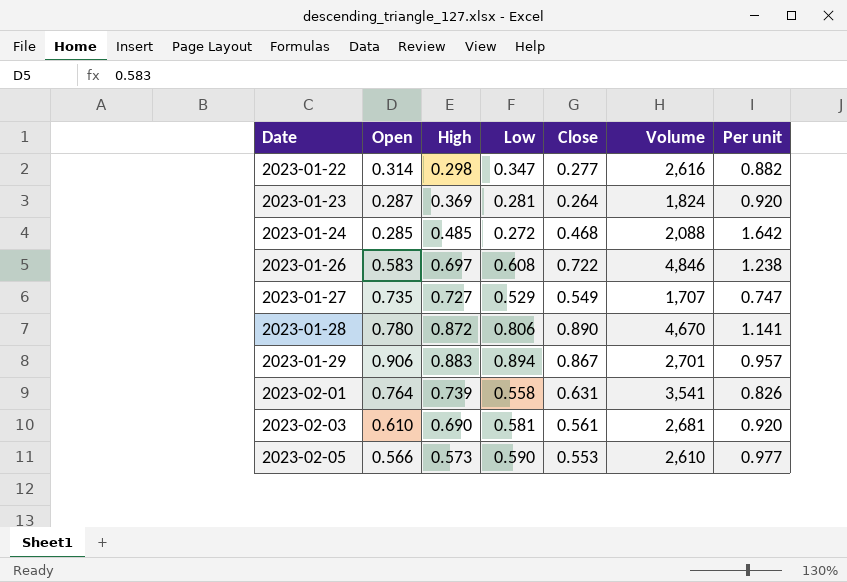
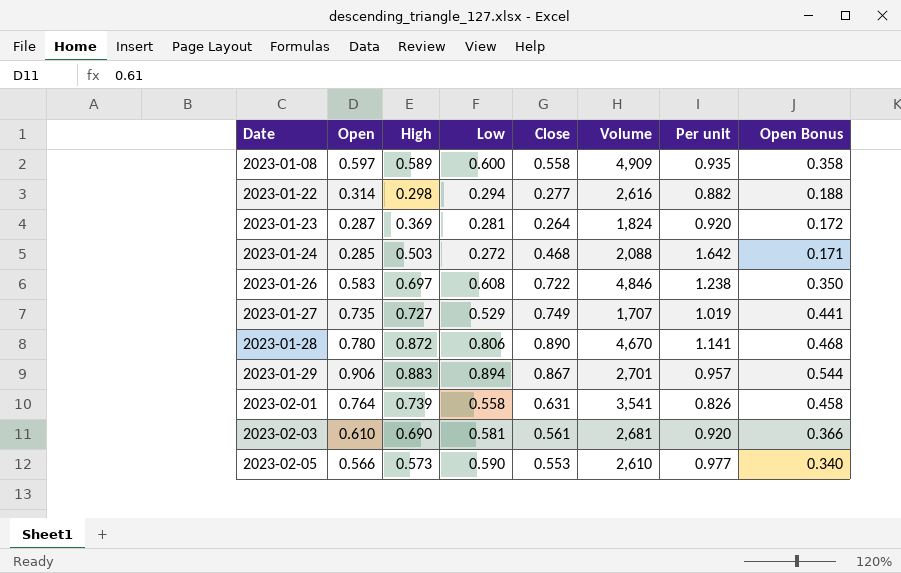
column Open Bonus | formula: none -> [Open] * 0.6
row 2023-01-08: none -> 0.597 | 0.589 | 0.600 | 0.558 | 4,909 | 0.935 | 0.358
2023-01-22 | Low: 0.347 -> 0.294
2023-01-24 | High: 0.485 -> 0.503
2023-01-27 | Close: 0.549 -> 0.749
2023-01-27 | Per unit: 0.747 -> 1.019

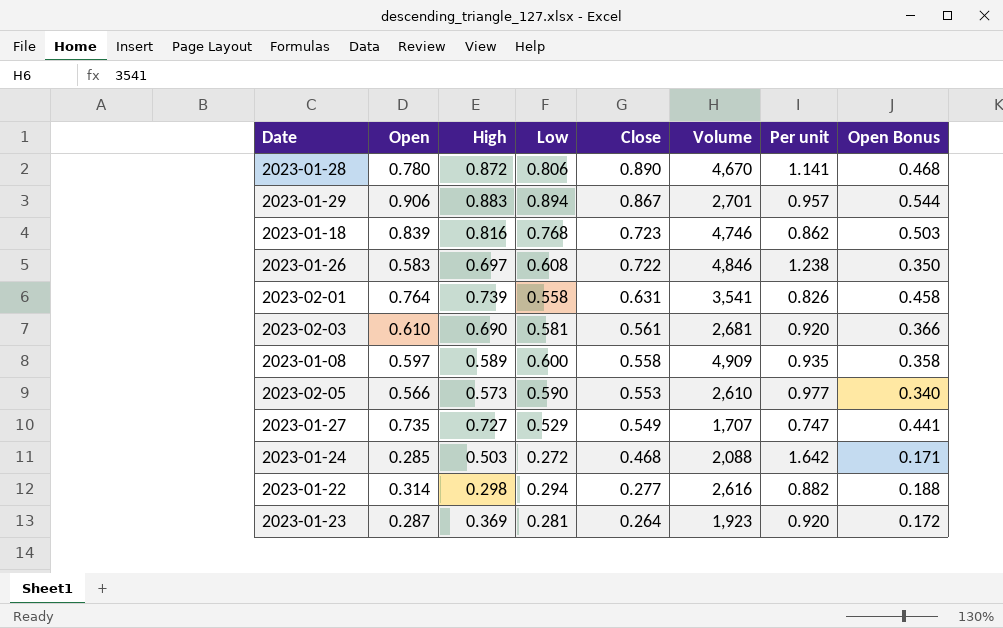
row order: Date ascending -> Close descending
row 2023-01-18: none -> 0.839 | 0.816 | 0.768 | 0.723 | 4,746 | 0.862 | 0.503
2023-01-27 | Close: 0.749 -> 0.549
2023-01-27 | Per unit: 1.019 -> 0.747
2023-01-23 | Volume: 1,824 -> 1,923

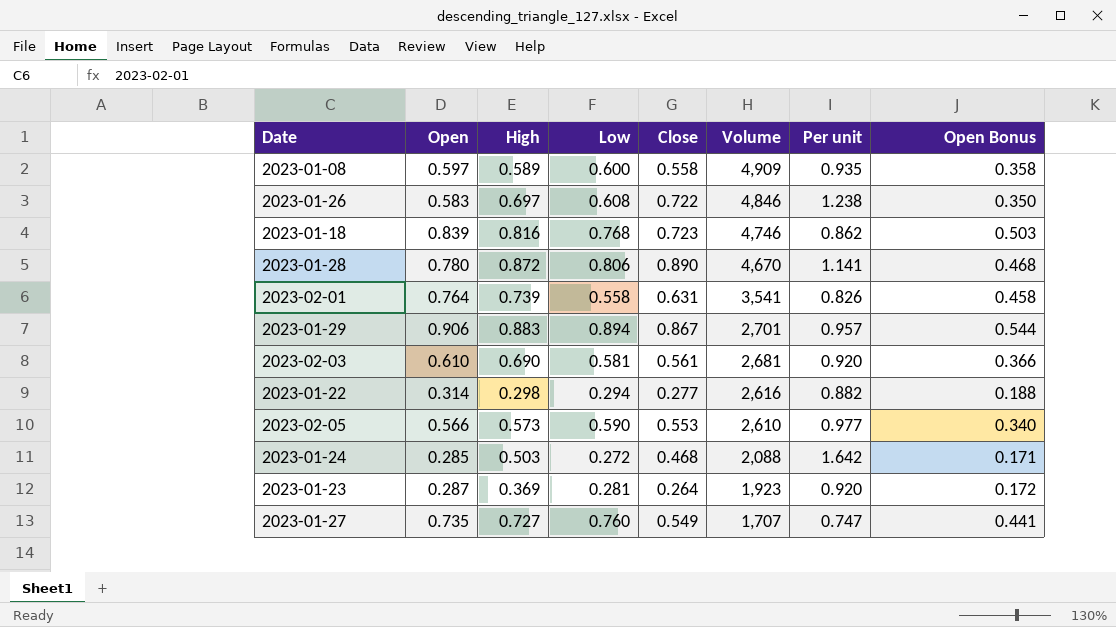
row order: Close descending -> Volume descending
2023-01-27 | Low: 0.529 -> 0.760

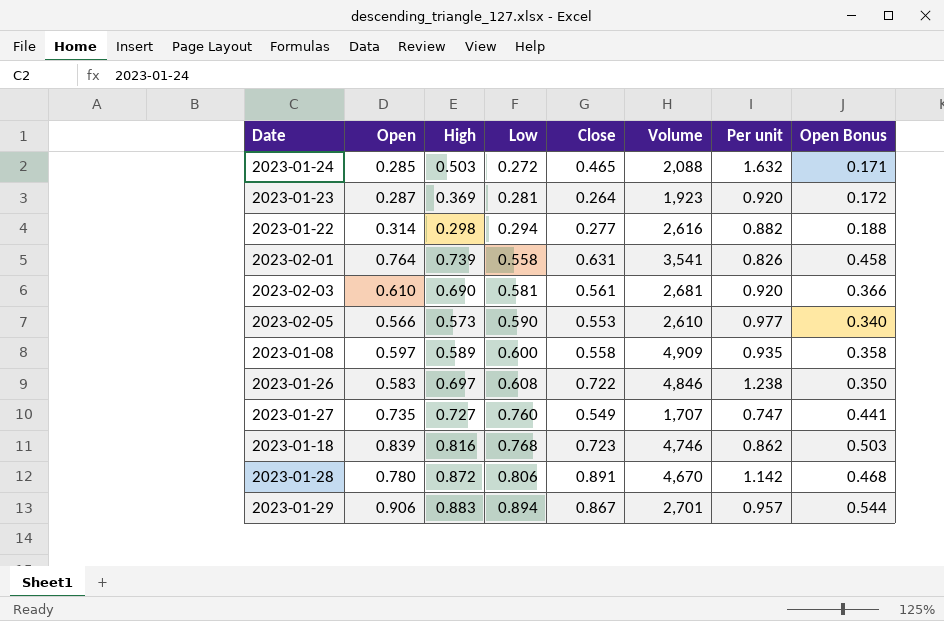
row order: Volume descending -> Low ascending
2023-01-24 | Close: 0.468 -> 0.465
2023-01-24 | Per unit: 1.642 -> 1.632
2023-01-28 | Close: 0.890 -> 0.891
2023-01-28 | Per unit: 1.141 -> 1.142

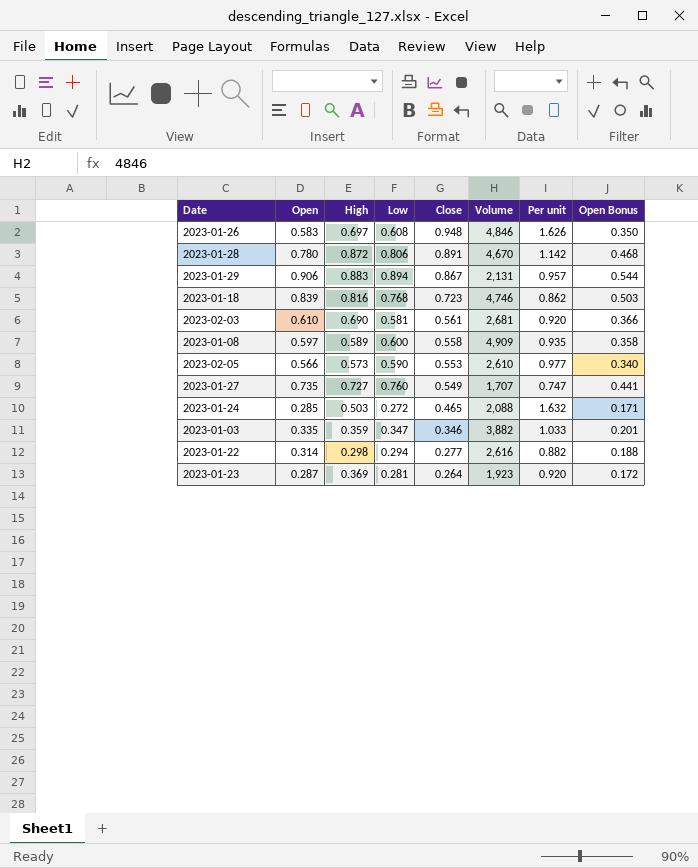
row order: Low ascending -> Close descending
row 2023-02-01: 0.764 | 0.739 | 0.558 | 0.631 | 3,541 | 0.826 | 0.458 -> none
2023-01-26 | Close: 0.722 -> 0.948
2023-01-26 | Per unit: 1.238 -> 1.626
2023-01-29 | Volume: 2,701 -> 2,131
row 2023-01-03: none -> 0.335 | 0.359 | 0.347 | 0.346 | 3,882 | 1.033 | 0.201

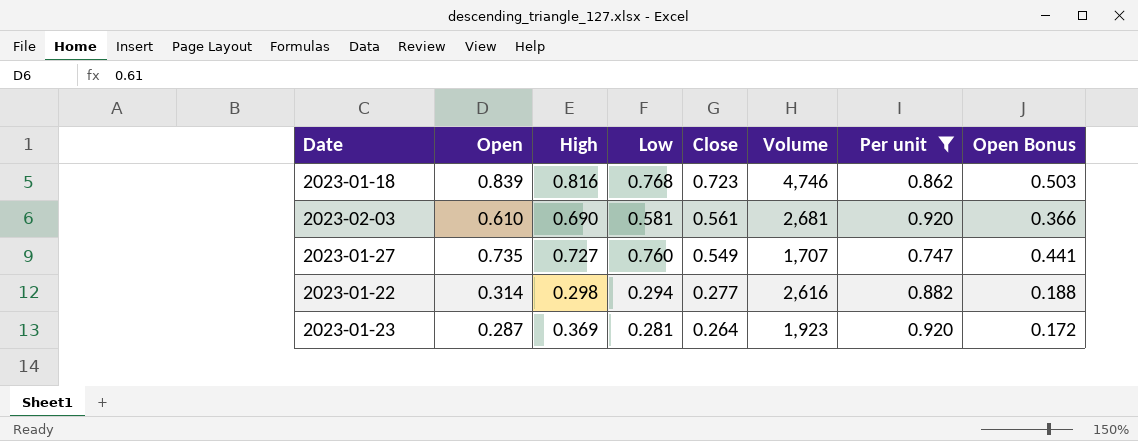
filter: none -> Per unit <= 0.920

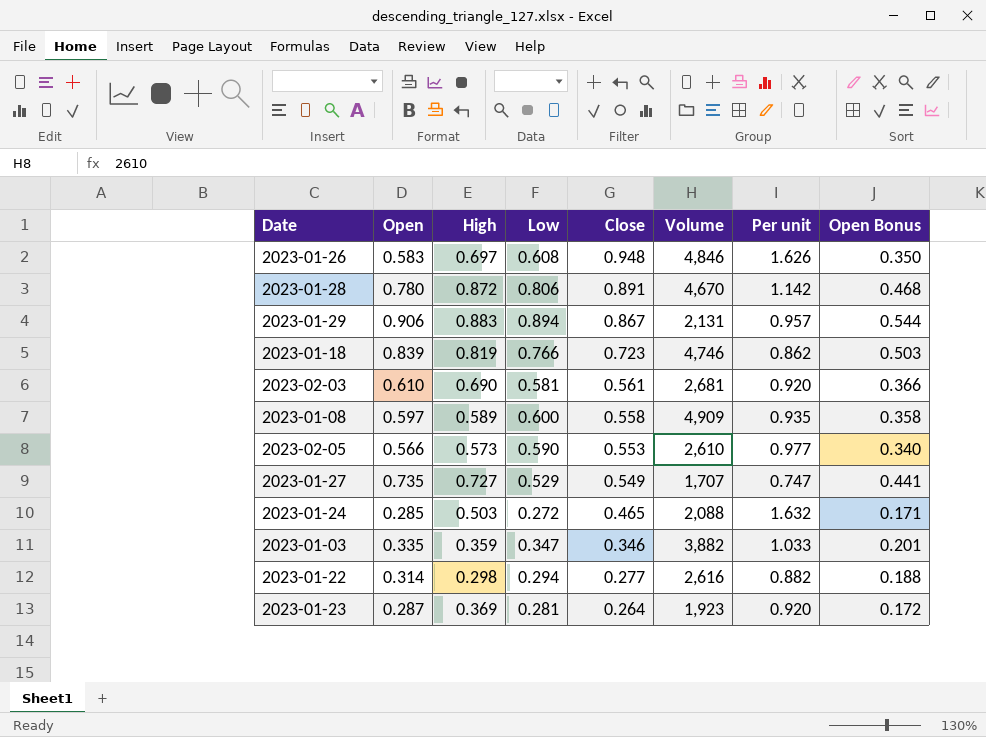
filter: Per unit <= 0.920 -> none
2023-01-18 | High: 0.816 -> 0.819
2023-01-18 | Low: 0.768 -> 0.766
2023-01-27 | Low: 0.760 -> 0.529

